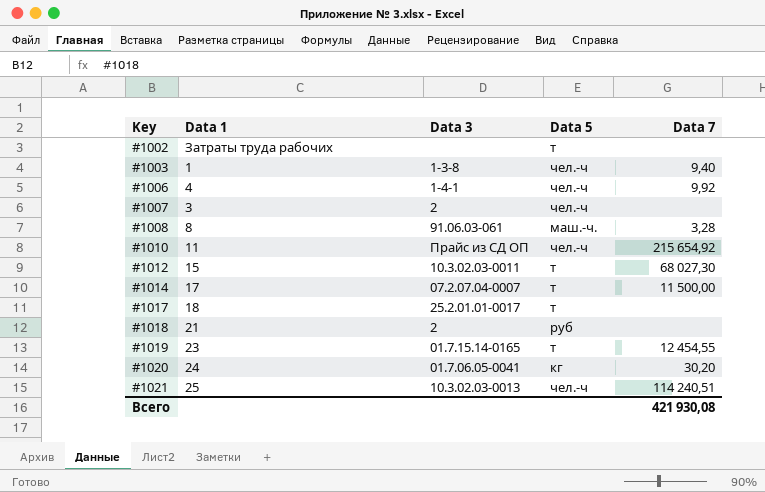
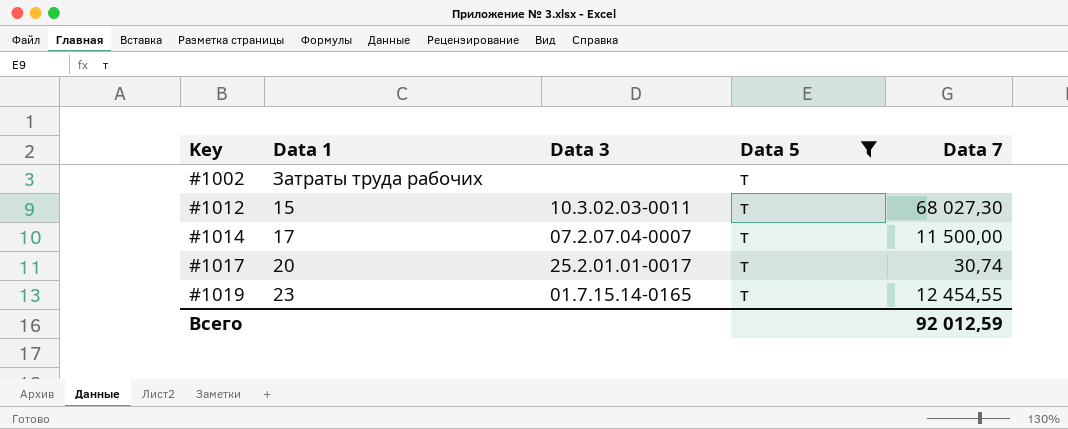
filter: none -> Data 5 = т
#1017 | Data 1: 18 -> 20
#1017 | Data 7: none -> 30,74
Всего | Data 7: 421 930,08 -> 92 012,59

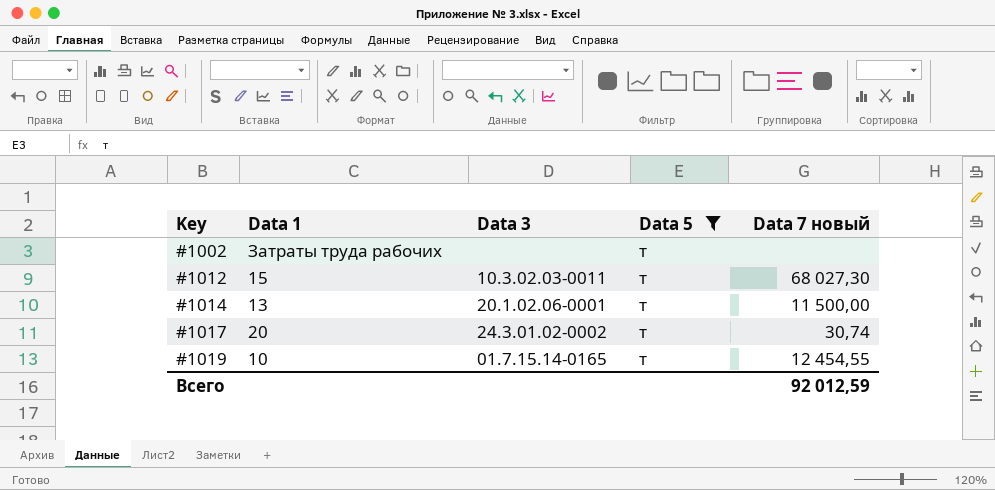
column name: Data 7 -> Data 7 новый
#1014 | Data 1: 17 -> 13
#1014 | Data 3: 07.2.07.04-0007 -> 20.1.02.06-0001
#1017 | Data 3: 25.2.01.01-0017 -> 24.3.01.02-0002
#1019 | Data 1: 23 -> 10

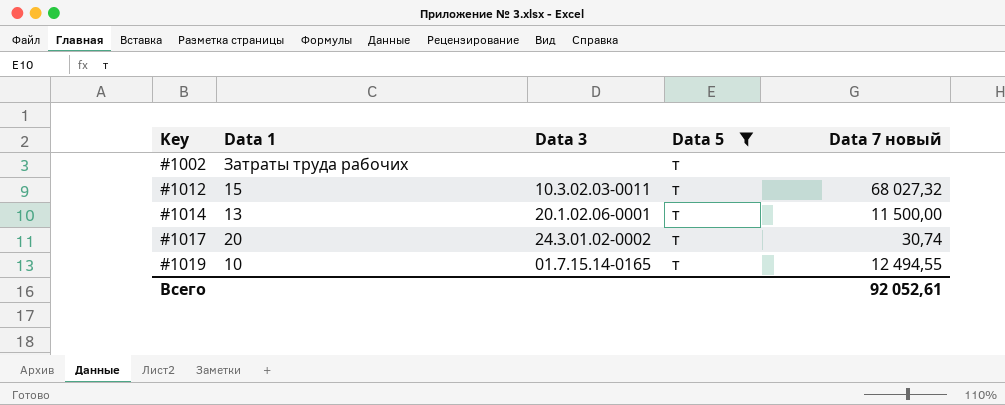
#1012 | Data 7 новый: 68 027,30 -> 68 027,32
#1019 | Data 7 новый: 12 454,55 -> 12 494,55
Всего | Data 7 новый: 92 012,59 -> 92 052,61

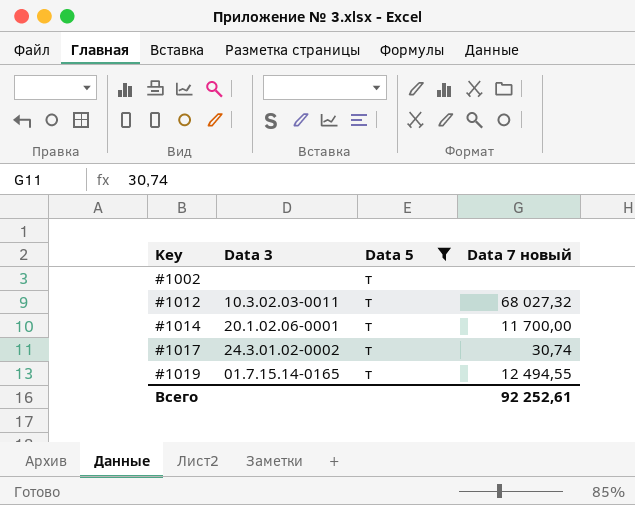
column Data 1 | position: 2 -> none
#1014 | Data 7 новый: 11 500,00 -> 11 700,00
Всего | Data 7 новый: 92 052,61 -> 92 252,61

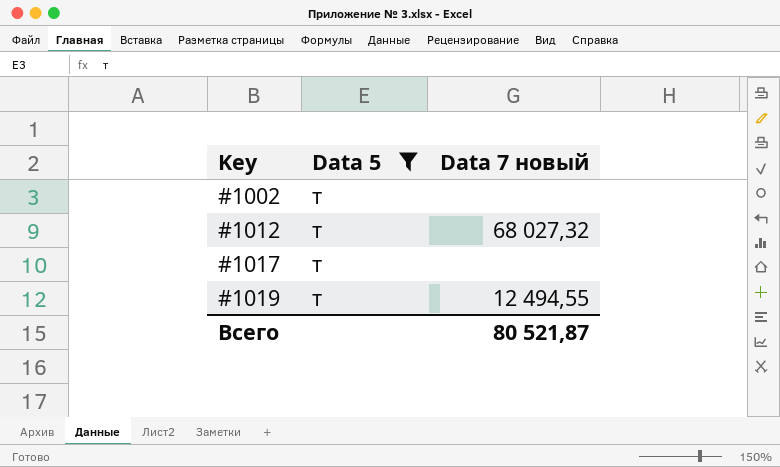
column Data 3 | position: 2 -> none
row #1014: 20.1.02.06-0001 | т | 11 700,00 -> none
#1017 | Data 7 новый: 30,74 -> none
Всего | Data 7 новый: 92 252,61 -> 80 521,87

